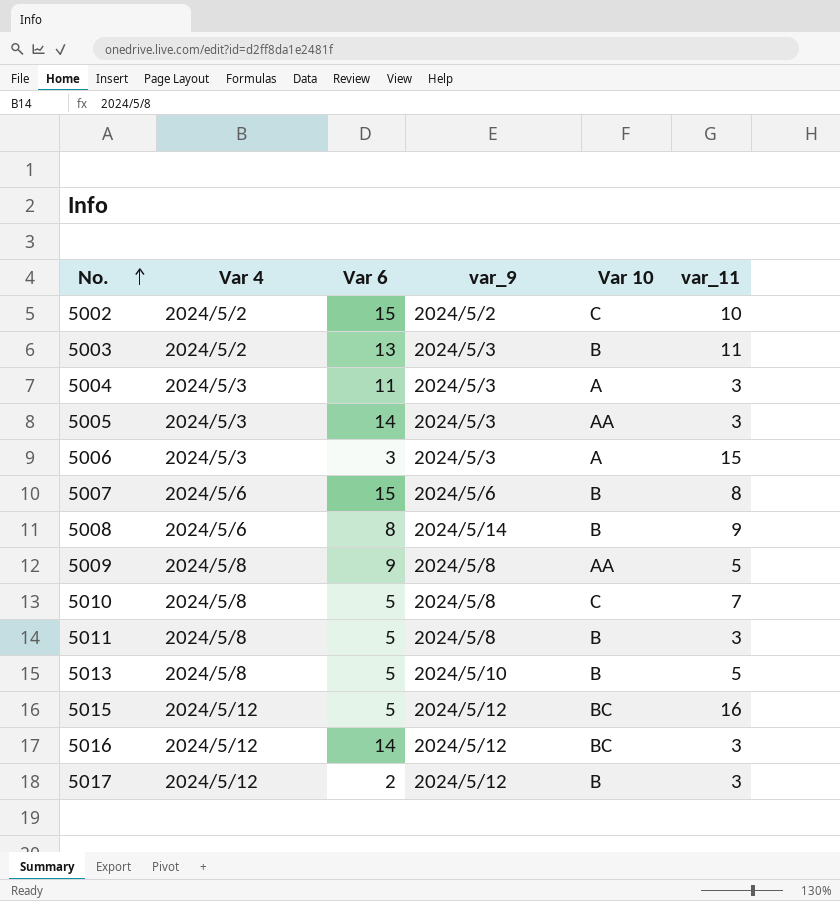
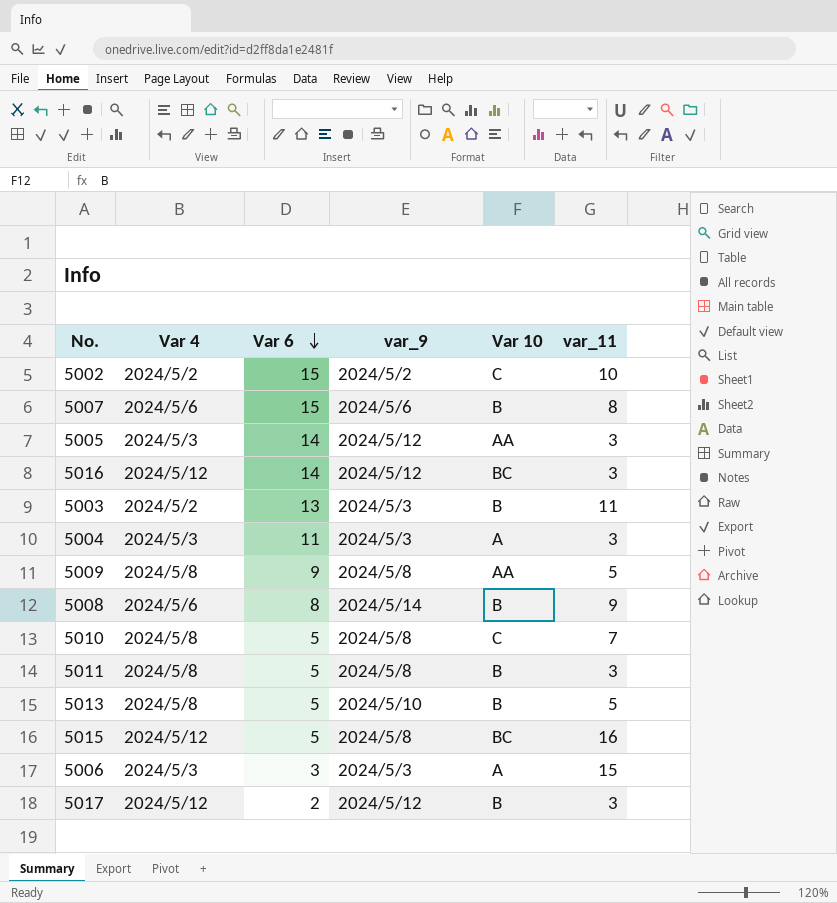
row order: No. ascending -> Var 6 descending
5005 | var_9: 2024/5/3 -> 2024/5/12
5015 | var_9: 2024/5/12 -> 2024/5/8

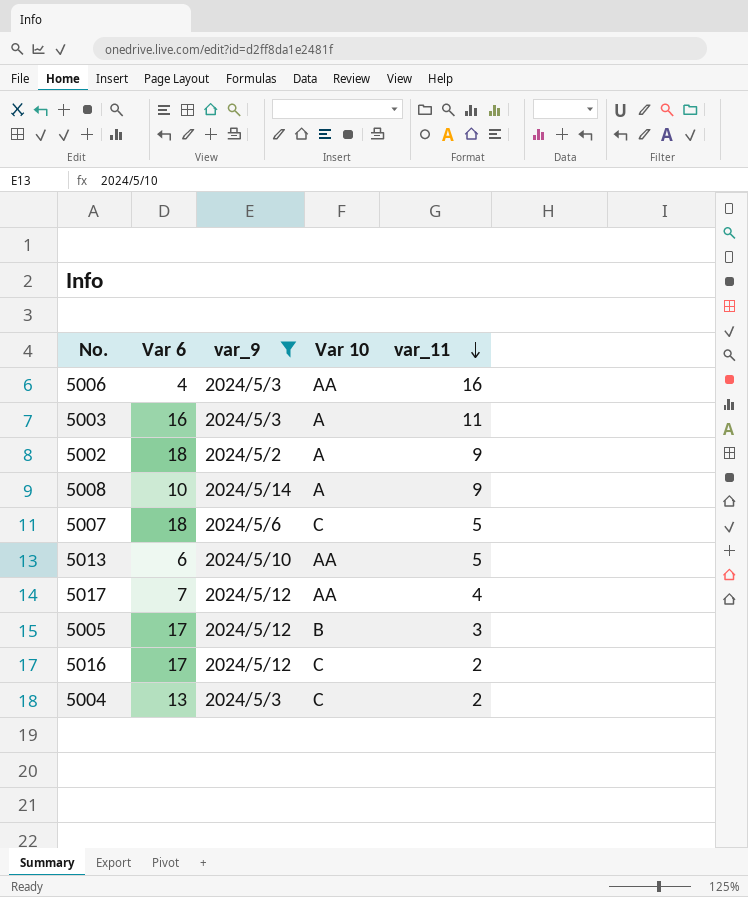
filter: none -> var_9 != 2024/5/8
row order: Var 6 descending -> var_11 descending
column Var 4 | position: 2 -> none
5006 | Var 6: 3 -> 4
5006 | Var 10: A -> AA
5006 | var_11: 15 -> 16
5003 | Var 6: 13 -> 16
5003 | Var 10: B -> A
5002 | Var 6: 15 -> 18
5002 | Var 10: C -> A
5002 | var_11: 10 -> 9
5008 | Var 6: 8 -> 10
5008 | Var 10: B -> A
5007 | Var 6: 15 -> 18
5007 | Var 10: B -> C
5007 | var_11: 8 -> 5
5013 | Var 6: 5 -> 6
5013 | Var 10: B -> AA
5017 | Var 6: 2 -> 7
5017 | Var 10: B -> AA
5017 | var_11: 3 -> 4
5005 | Var 6: 14 -> 17
5005 | Var 10: AA -> B
5016 | Var 6: 14 -> 17
5016 | Var 10: BC -> C
5016 | var_11: 3 -> 2
5004 | Var 6: 11 -> 13
5004 | Var 10: A -> C
5004 | var_11: 3 -> 2

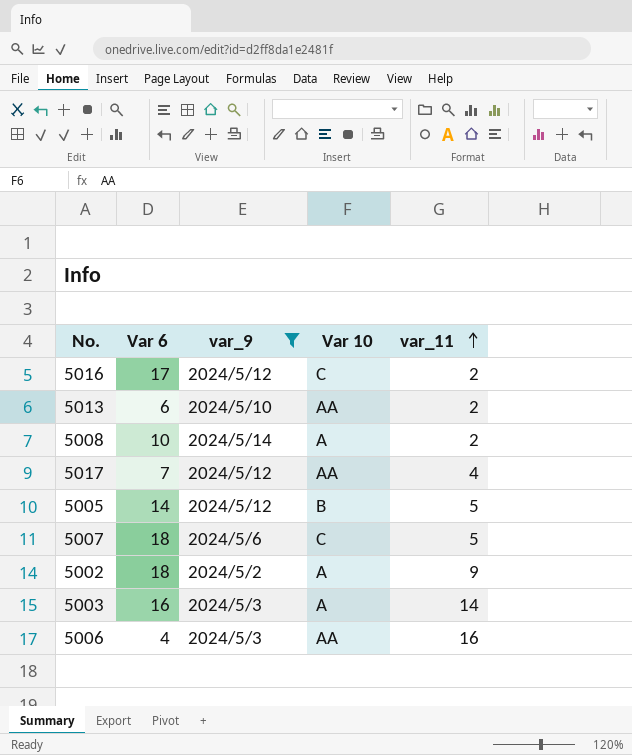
row order: var_11 descending -> var_11 ascending
row 5004: 13 | 2024/5/3 | C | 2 -> none
5013 | var_11: 5 -> 2
5008 | var_11: 9 -> 2
5005 | Var 6: 17 -> 14
5005 | var_11: 3 -> 5
5003 | var_11: 11 -> 14

